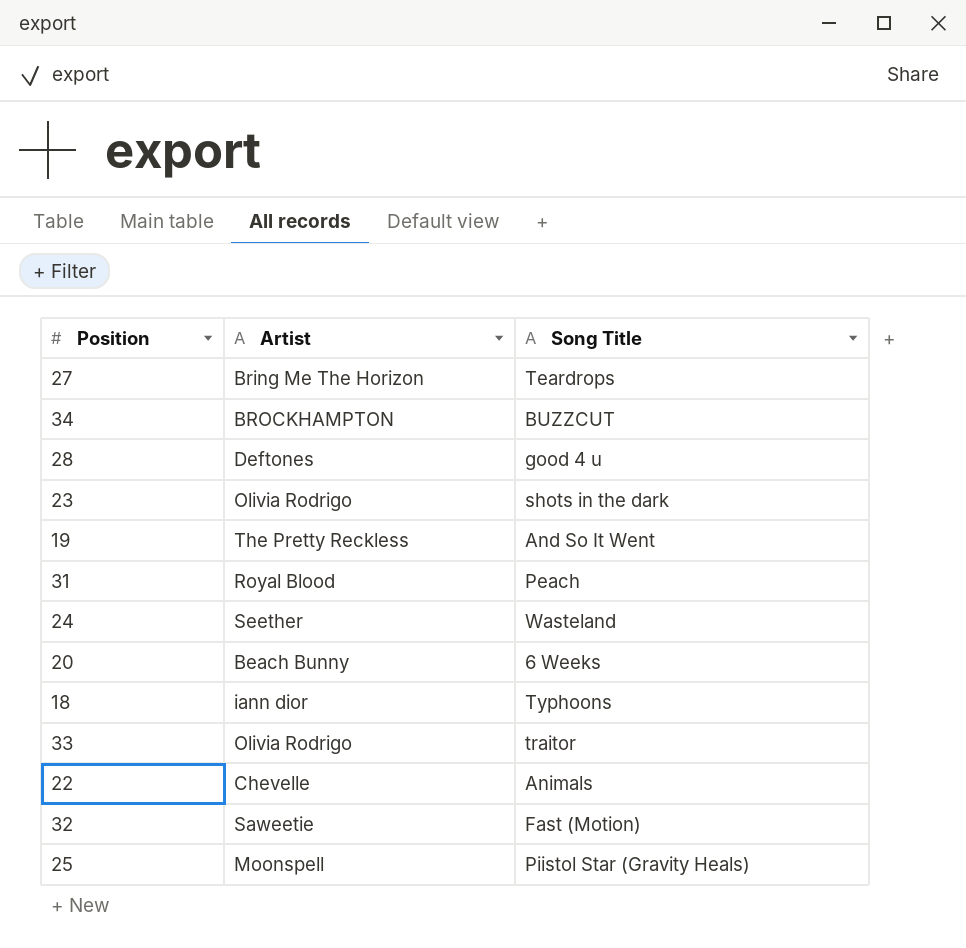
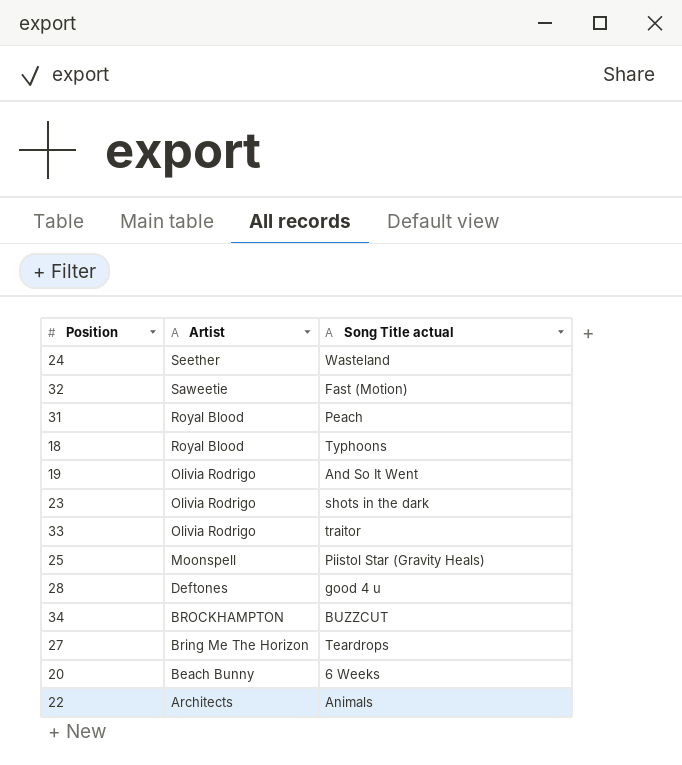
row order: none -> Artist descending
column name: Song Title -> Song Title actual
18 | Artist: iann dior -> Royal Blood
19 | Artist: The Pretty Reckless -> Olivia Rodrigo
22 | Artist: Chevelle -> Architects

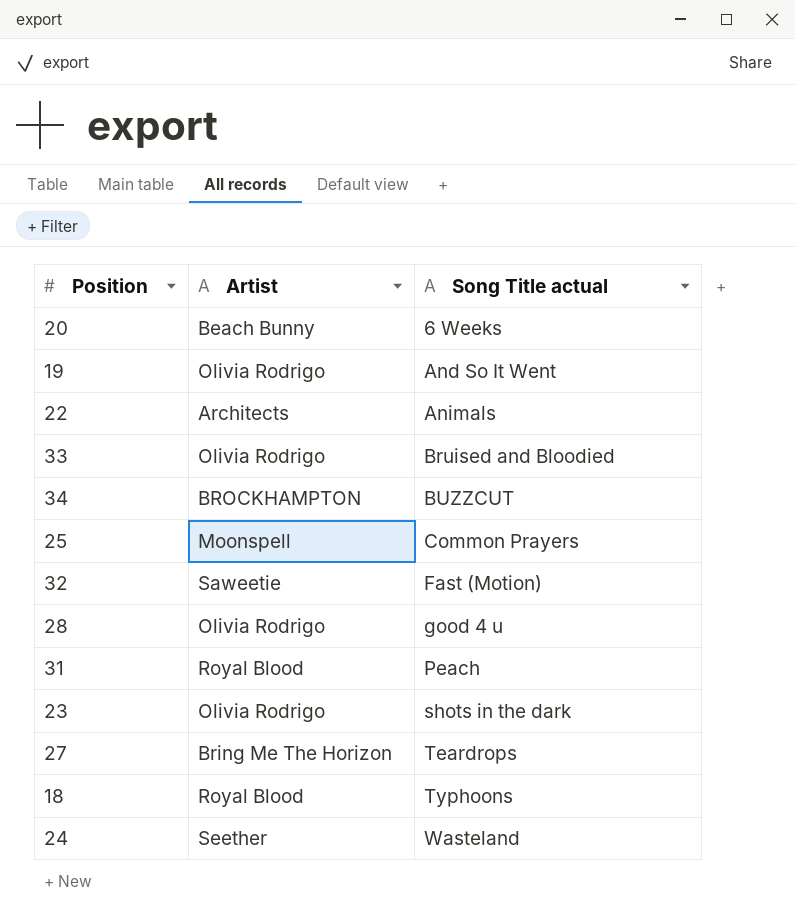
row order: Artist descending -> Song Title actual ascending
33 | Song Title actual: traitor -> Bruised and Bloodied
25 | Song Title actual: Piistol Star (Gravity Heals) -> Common Prayers
28 | Artist: Deftones -> Olivia Rodrigo

